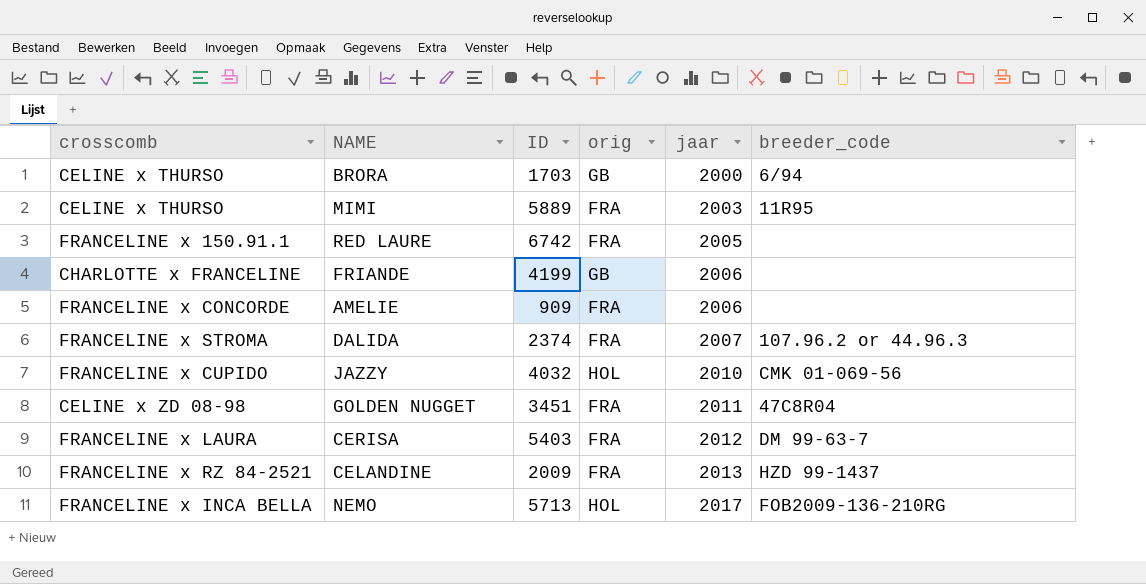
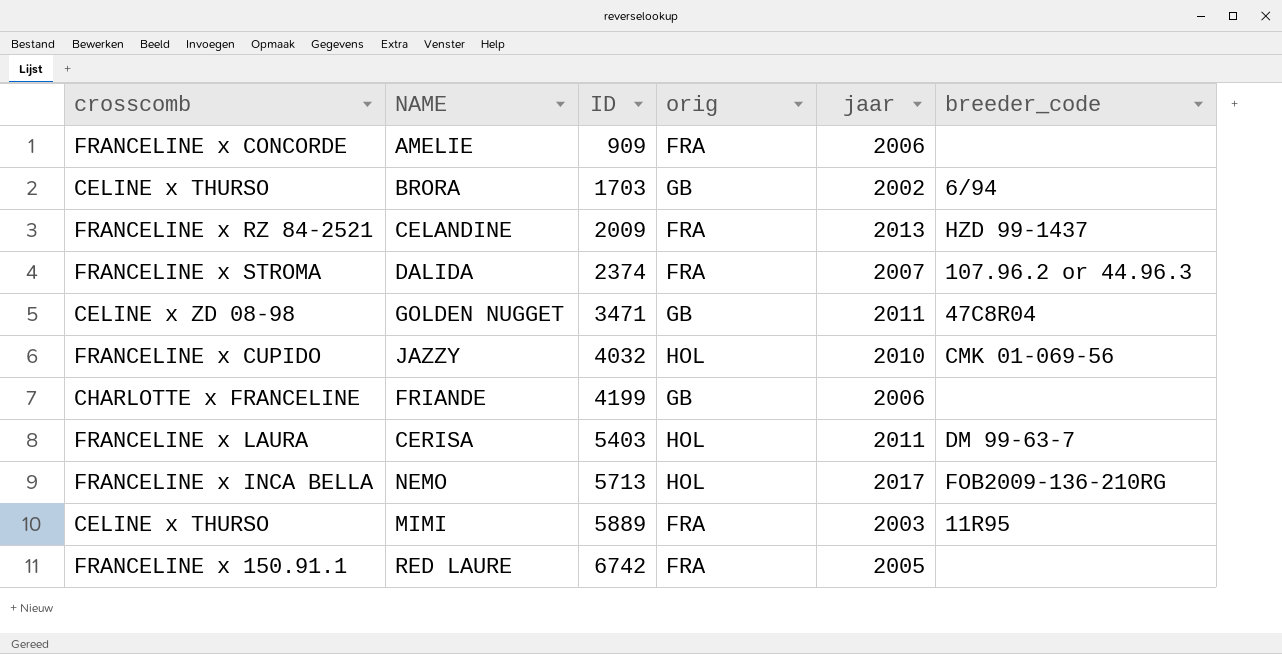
row order: jaar ascending -> ID ascending
BRORA | jaar: 2000 -> 2002
GOLDEN NUGGET | ID: 3451 -> 3471
GOLDEN NUGGET | orig: FRA -> GB
CERISA | orig: FRA -> HOL
CERISA | jaar: 2012 -> 2011

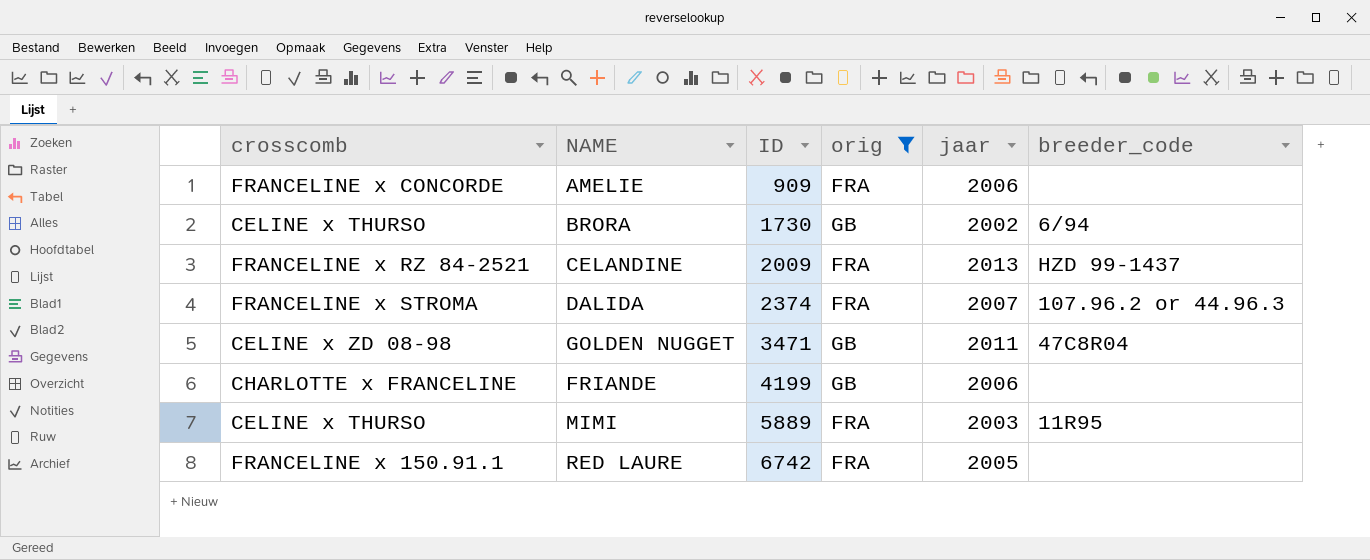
filter: none -> orig != HOL
BRORA | ID: 1703 -> 1730

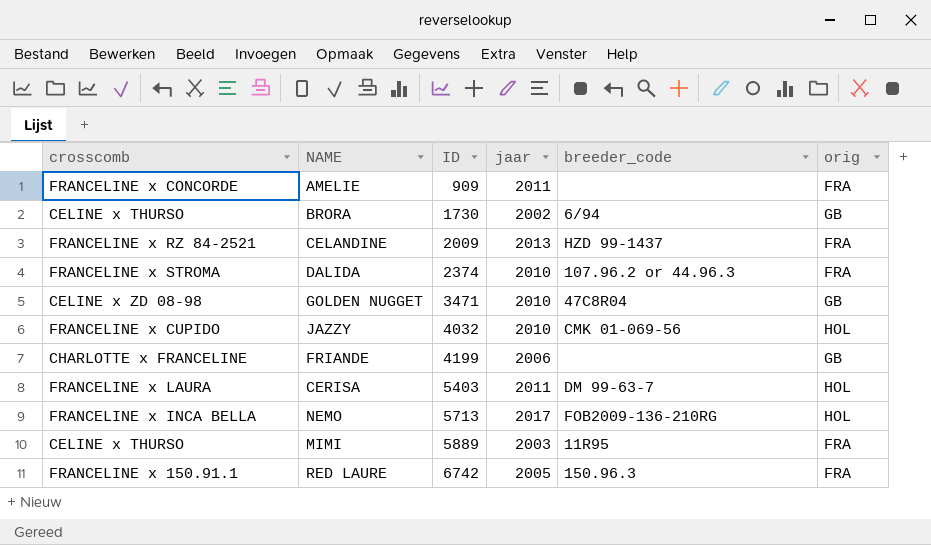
filter: orig != HOL -> none
column orig | position: 4 -> 6
AMELIE | jaar: 2006 -> 2011
DALIDA | jaar: 2007 -> 2010
GOLDEN NUGGET | jaar: 2011 -> 2010
RED LAURE | breeder_code: none -> 150.96.3

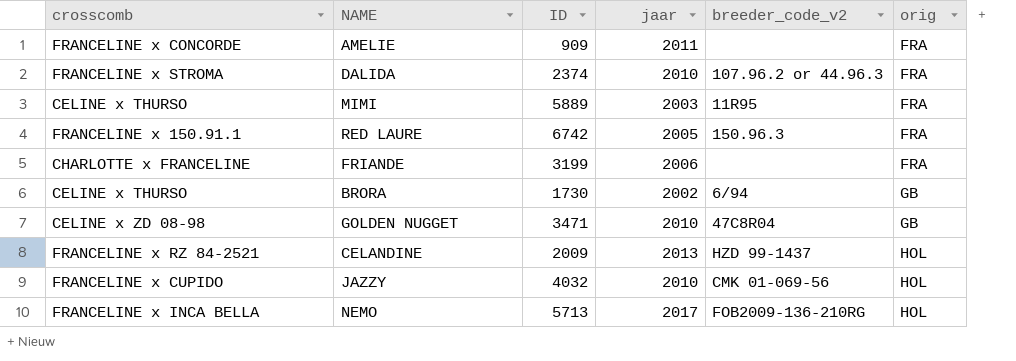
row order: ID ascending -> orig ascending
column name: breeder_code -> breeder_code_v2
row CERISA: FRANCELINE x LAURA | 5403 | 2011 | DM 99-63-7 | HOL -> none
FRIANDE | ID: 4199 -> 3199
FRIANDE | orig: GB -> FRA
CELANDINE | orig: FRA -> HOL

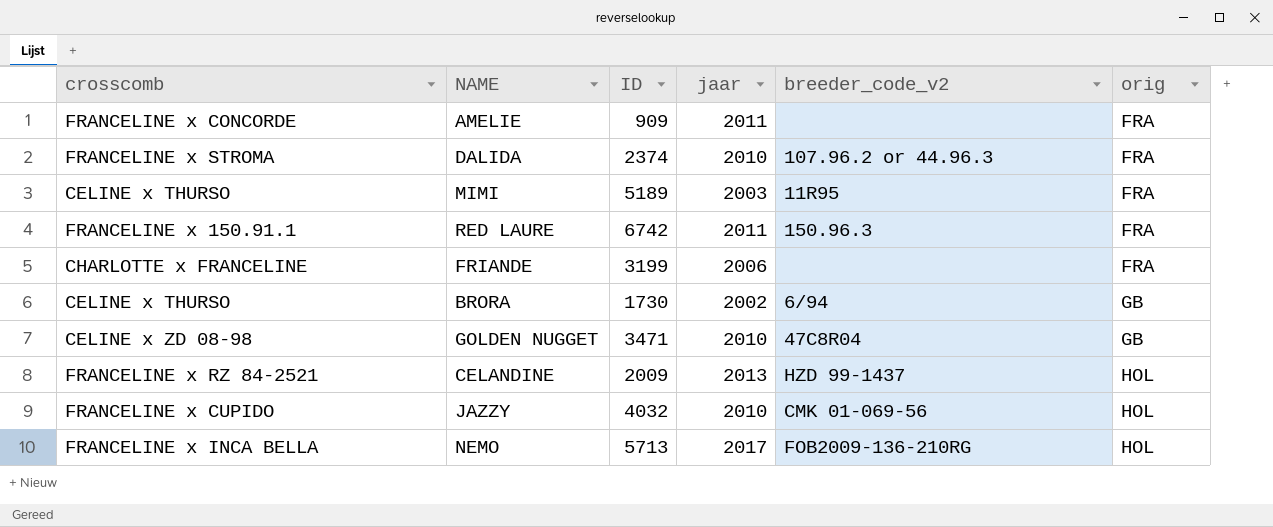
MIMI | ID: 5889 -> 5189
RED LAURE | jaar: 2005 -> 2011

